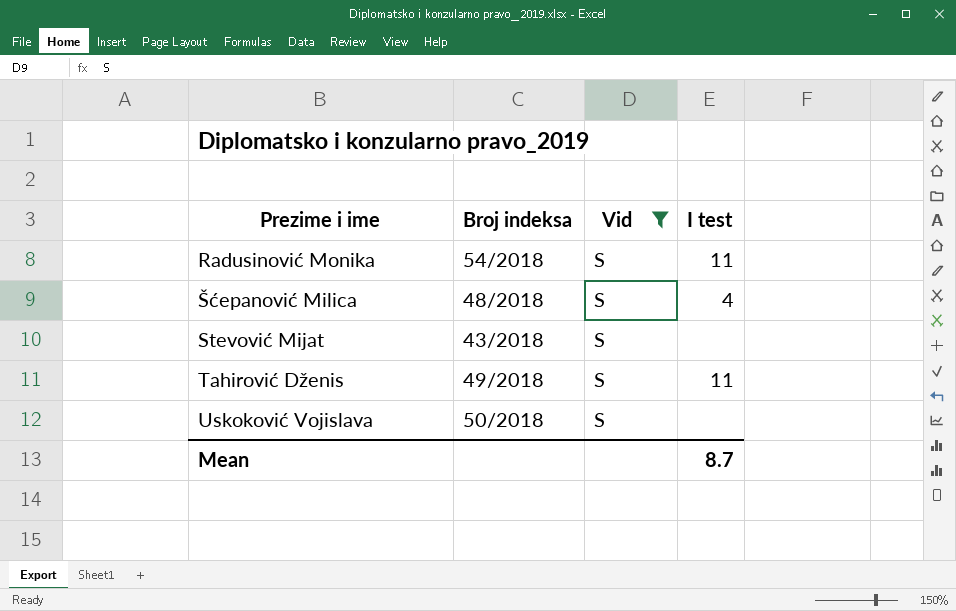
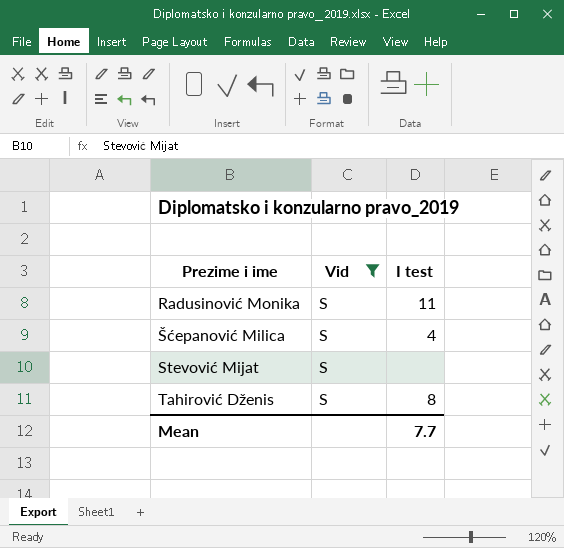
column Broj indeksa | position: 2 -> none
row Uskoković Vojislava: 50/2018 | S | none -> none
Tahirović Dženis | I test: 11 -> 8
Mean | I test: 8.7 -> 7.7

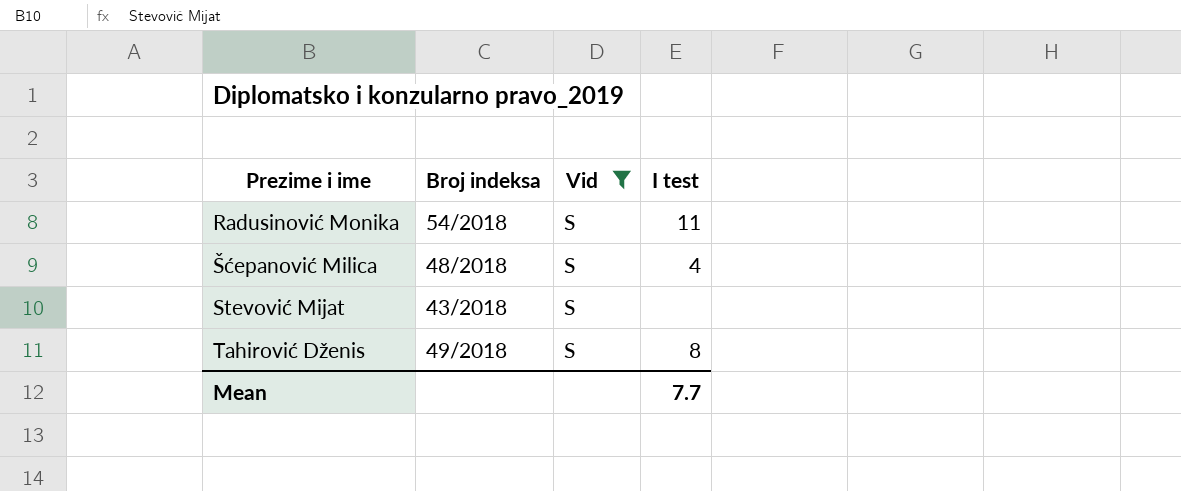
column Broj indeksa | position: none -> 2

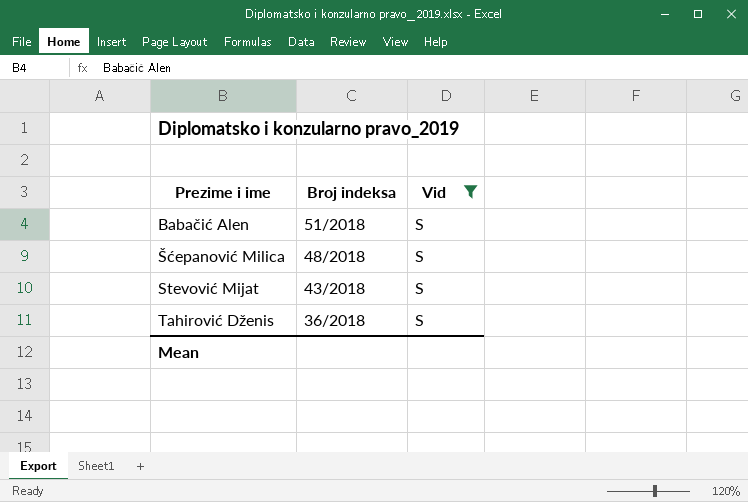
column I test | position: 4 -> none
row Radusinović Monika: 54/2018 | S | 11 -> none
row Babačić Alen: none -> 51/2018 | S
Tahirović Dženis | Broj indeksa: 49/2018 -> 36/2018

